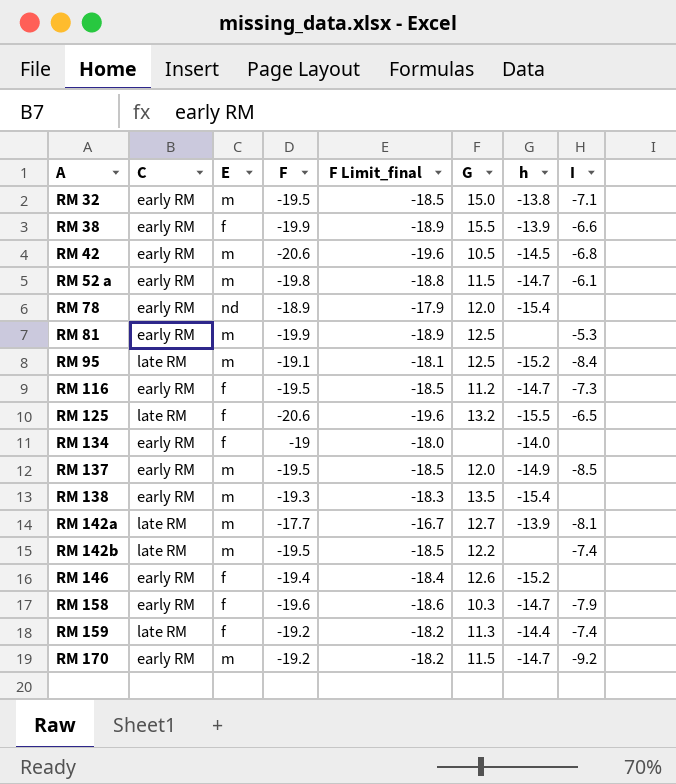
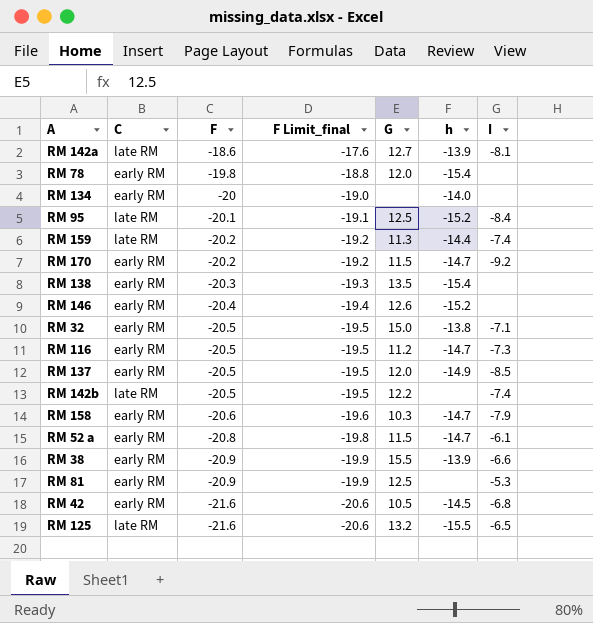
row order: A ascending -> F descending
column E | position: 3 -> none
RM 142a | F: -17.7 -> -18.6
RM 142a | F Limit_final: -16.7 -> -17.6
RM 78 | F: -18.9 -> -19.8
RM 78 | F Limit_final: -17.9 -> -18.8
RM 134 | F: -19 -> -20
RM 134 | F Limit_final: -18.0 -> -19.0
RM 95 | F: -19.1 -> -20.1
RM 95 | F Limit_final: -18.1 -> -19.1
RM 159 | F: -19.2 -> -20.2
RM 159 | F Limit_final: -18.2 -> -19.2
RM 170 | F: -19.2 -> -20.2
RM 170 | F Limit_final: -18.2 -> -19.2
RM 138 | F: -19.3 -> -20.3
RM 138 | F Limit_final: -18.3 -> -19.3
RM 146 | F: -19.4 -> -20.4
RM 146 | F Limit_final: -18.4 -> -19.4
RM 32 | F: -19.5 -> -20.5
RM 32 | F Limit_final: -18.5 -> -19.5
RM 116 | F: -19.5 -> -20.5
RM 116 | F Limit_final: -18.5 -> -19.5
RM 137 | F: -19.5 -> -20.5
RM 137 | F Limit_final: -18.5 -> -19.5
RM 142b | F: -19.5 -> -20.5
RM 142b | F Limit_final: -18.5 -> -19.5
RM 158 | F: -19.6 -> -20.6
RM 158 | F Limit_final: -18.6 -> -19.6
RM 52 a | F: -19.8 -> -20.8
RM 52 a | F Limit_final: -18.8 -> -19.8
RM 38 | F: -19.9 -> -20.9
RM 38 | F Limit_final: -18.9 -> -19.9
RM 81 | F: -19.9 -> -20.9
RM 81 | F Limit_final: -18.9 -> -19.9
RM 42 | F: -20.6 -> -21.6
RM 42 | F Limit_final: -19.6 -> -20.6
RM 125 | F: -20.6 -> -21.6
RM 125 | F Limit_final: -19.6 -> -20.6

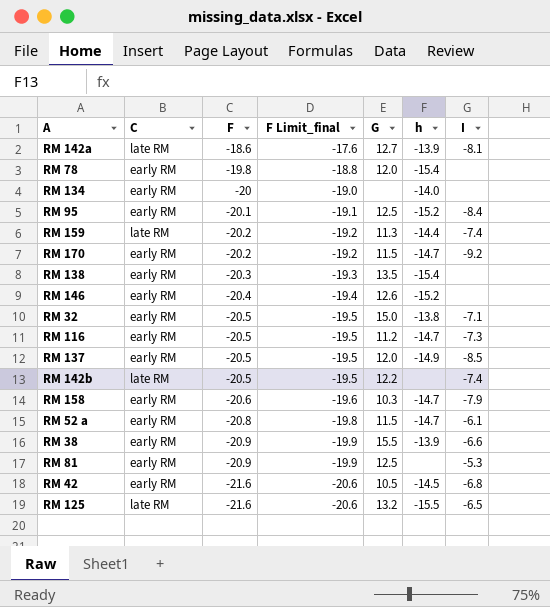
RM 95 | C: late RM -> early RM

